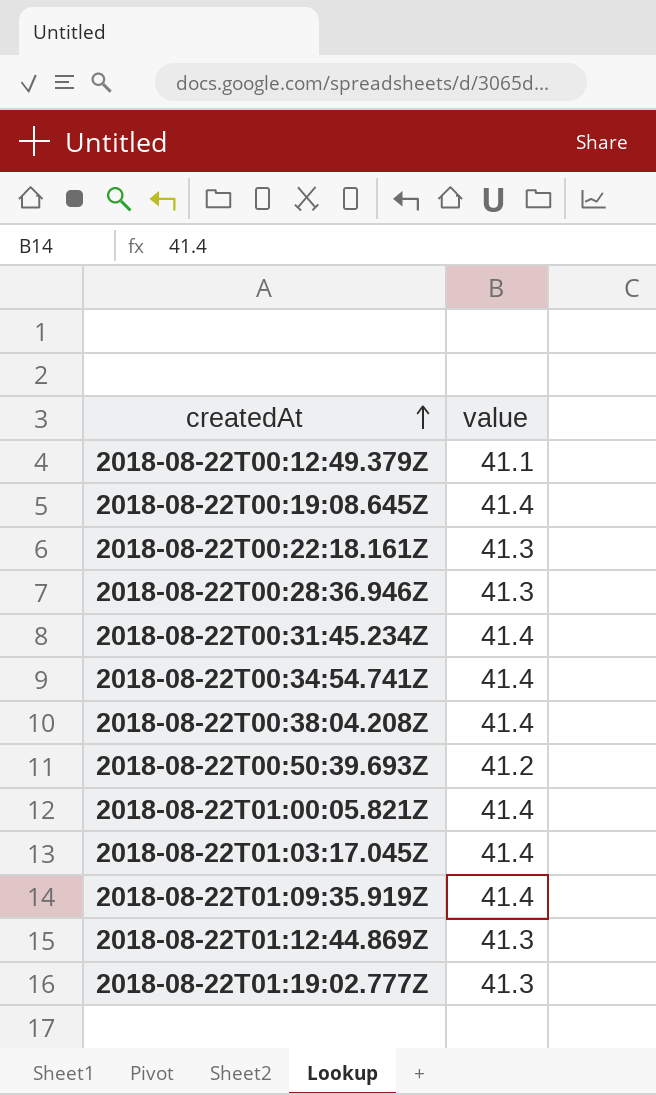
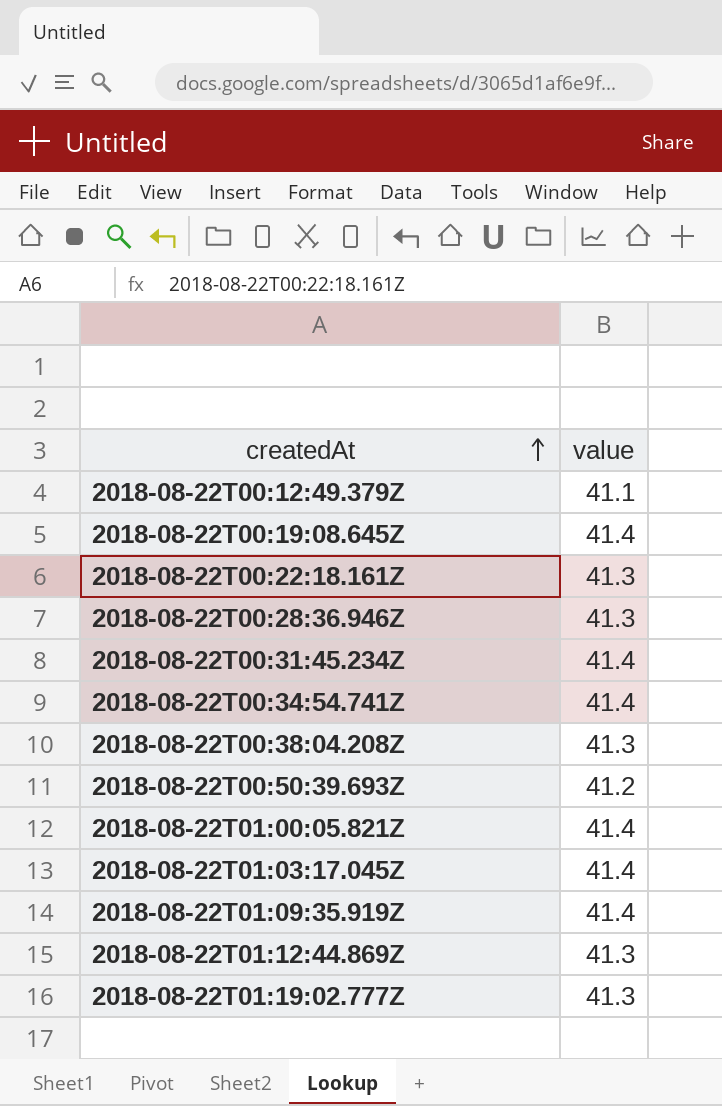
2018-08-22T00:38:04.208Z | value: 41.4 -> 41.3

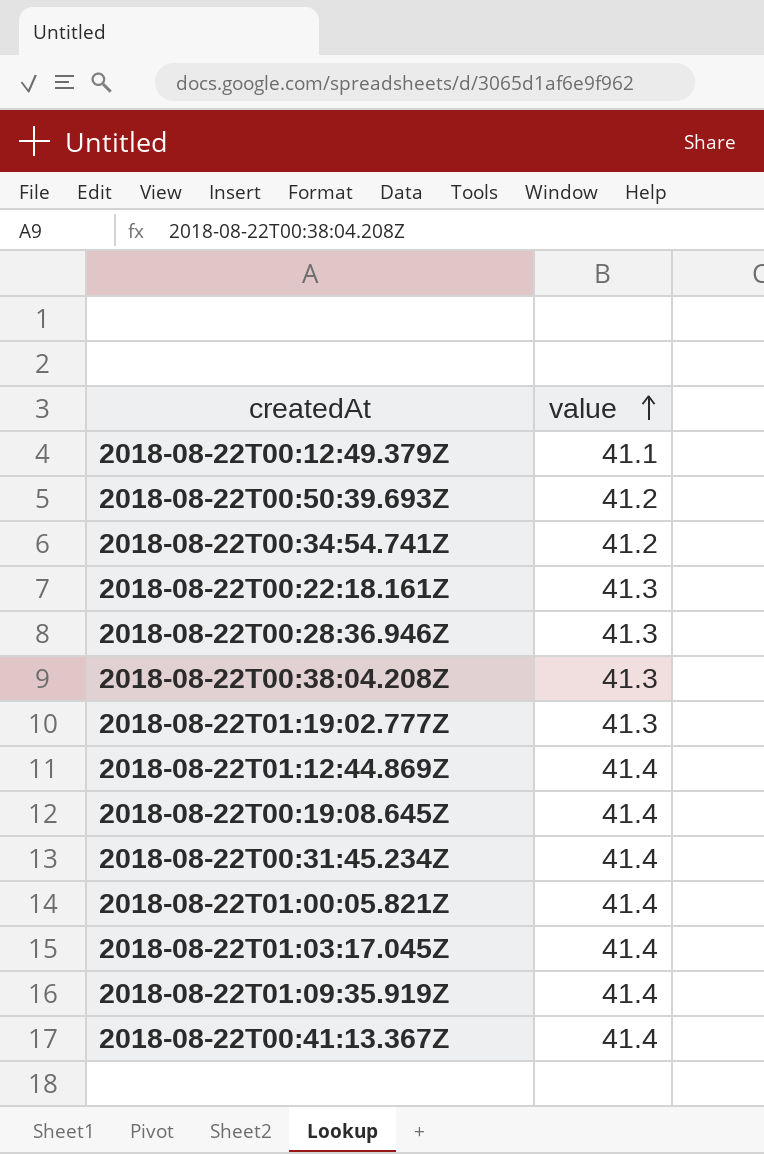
row order: createdAt ascending -> value ascending
2018-08-22T00:34:54.741Z | value: 41.4 -> 41.2
2018-08-22T01:12:44.869Z | value: 41.3 -> 41.4
row 2018-08-22T00:41:13.367Z: none -> 41.4

